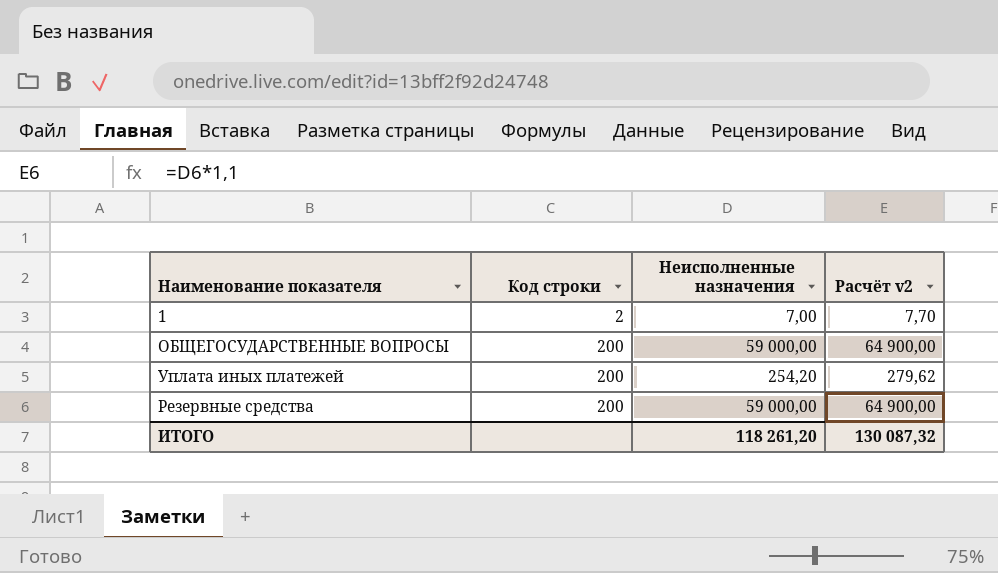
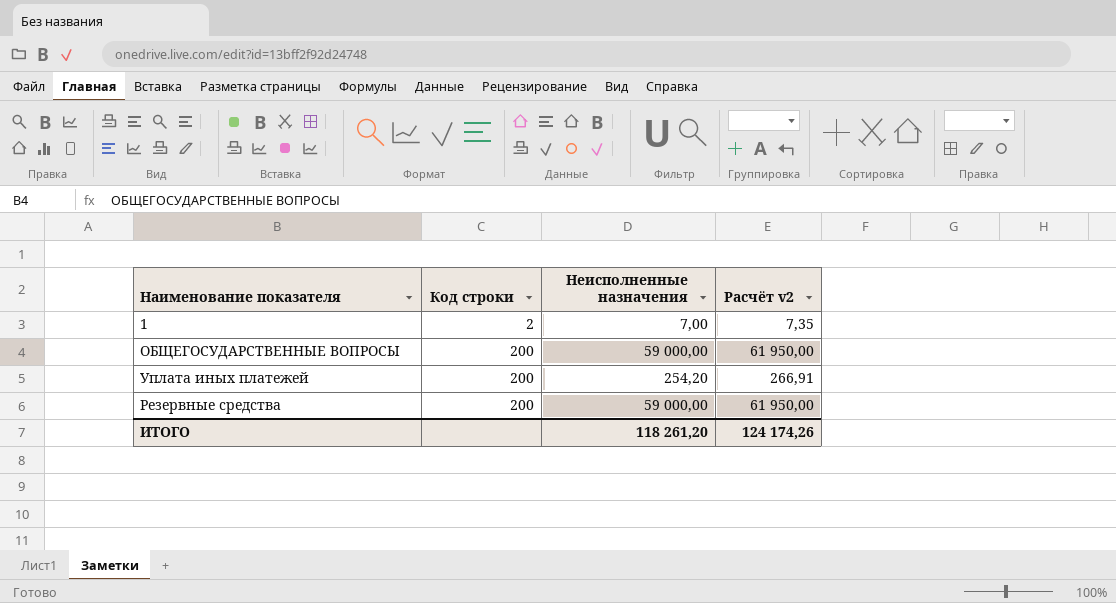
column Расчёт v2 | formula: [Неисполненные назначения] * 1,1 -> [Неисполненные назначения] * 1,05
ИТОГО | Расчёт v2: 130 087,32 -> 124 174,26

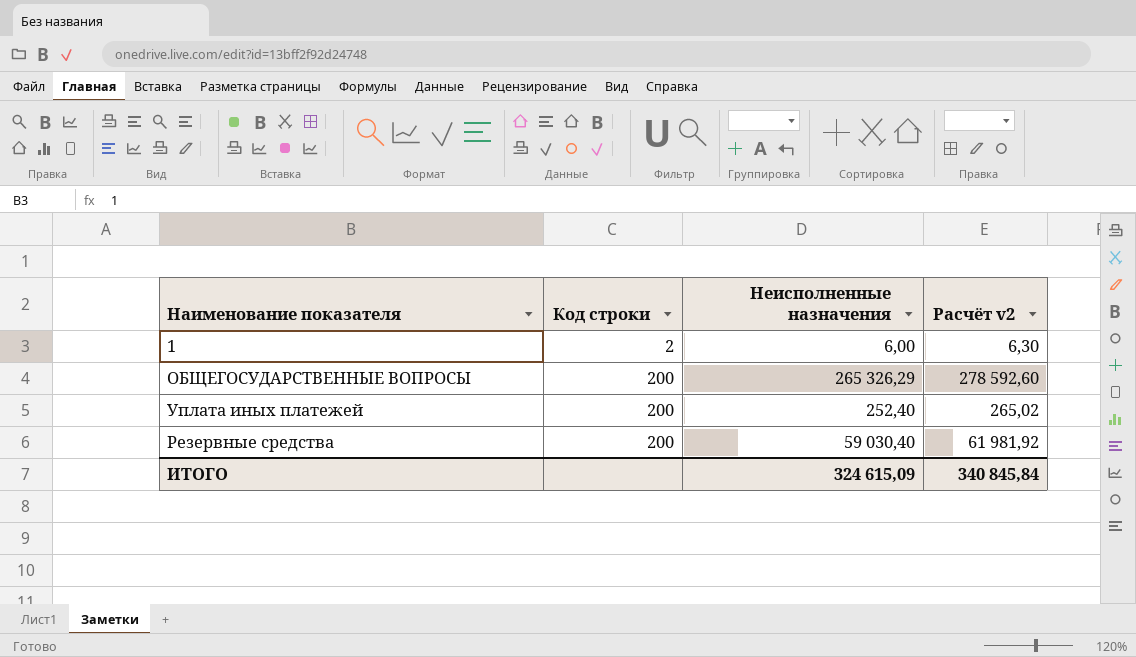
1 | Неисполненные назначения: 7,00 -> 6,00
1 | Расчёт v2: 7,35 -> 6,30
ОБЩЕГОСУДАРСТВЕННЫЕ ВОПРОСЫ | Неисполненные назначения: 59 000,00 -> 265 326,29
ОБЩЕГОСУДАРСТВЕННЫЕ ВОПРОСЫ | Расчёт v2: 61 950,00 -> 278 592,60
Уплата иных платежей | Неисполненные назначения: 254,20 -> 252,40
Уплата иных платежей | Расчёт v2: 266,91 -> 265,02
Резервные средства | Неисполненные назначения: 59 000,00 -> 59 030,40
Резервные средства | Расчёт v2: 61 950,00 -> 61 981,92
ИТОГО | Неисполненные назначения: 118 261,20 -> 324 615,09
ИТОГО | Расчёт v2: 124 174,26 -> 340 845,84

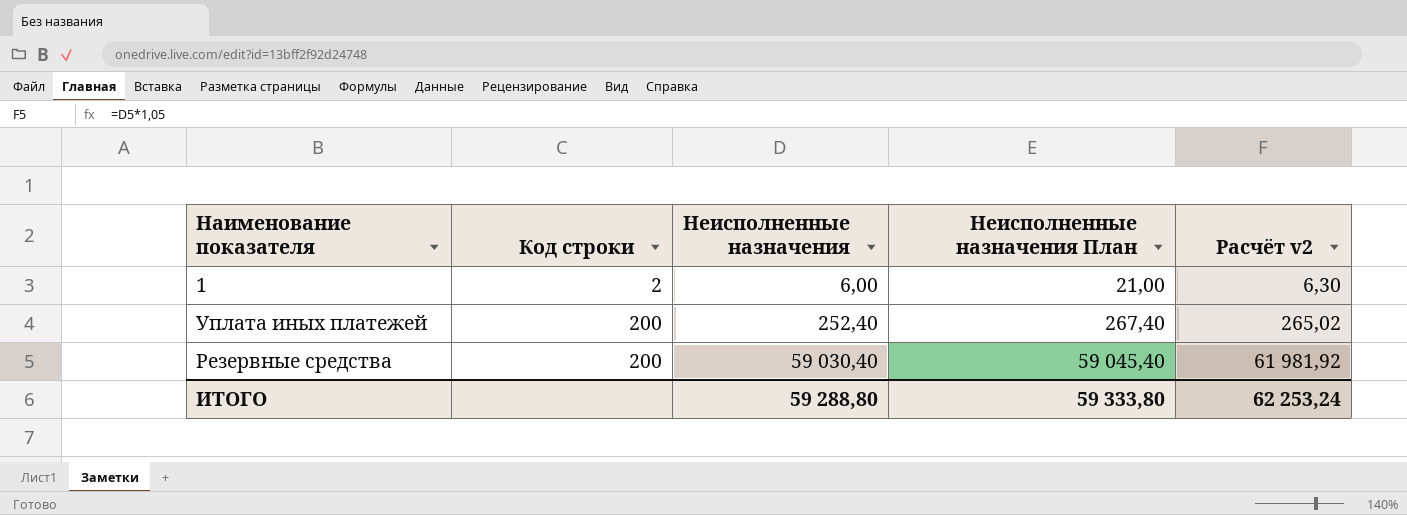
column Неисполненные назначения План | formula: none -> [Неисполненные назначения] + 15
row ОБЩЕГОСУДАРСТВЕННЫЕ ВОПРОСЫ: 200 | 265 326,29 | 278 592,60 -> none
ИТОГО | Неисполненные назначения: 324 615,09 -> 59 288,80
ИТОГО | Расчёт v2: 340 845,84 -> 62 253,24

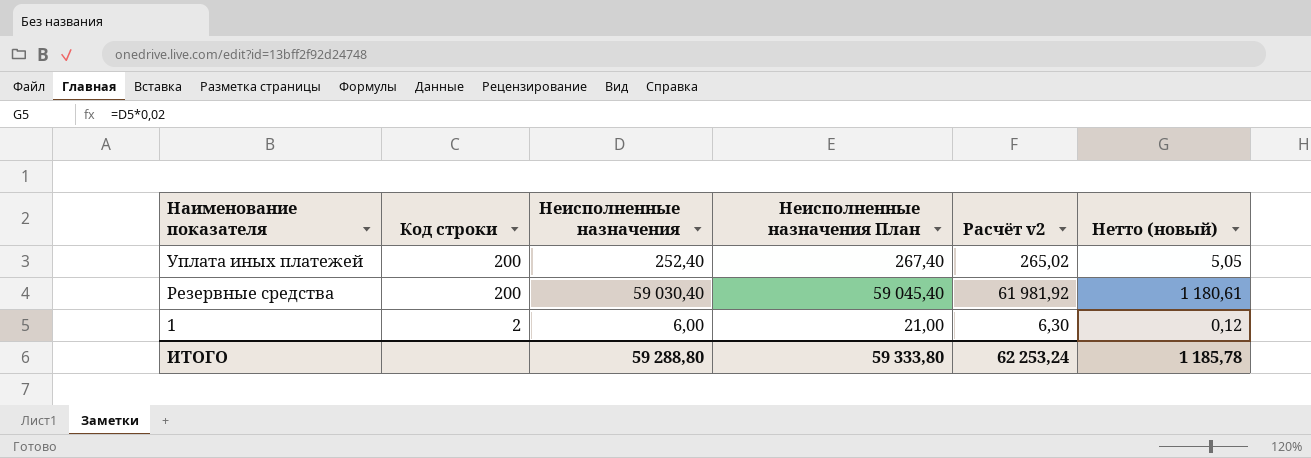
row order: Код строки ascending -> Наименование показателя descending
column Нетто (новый) | formula: none -> [Неисполненные назначения] * 0,02

